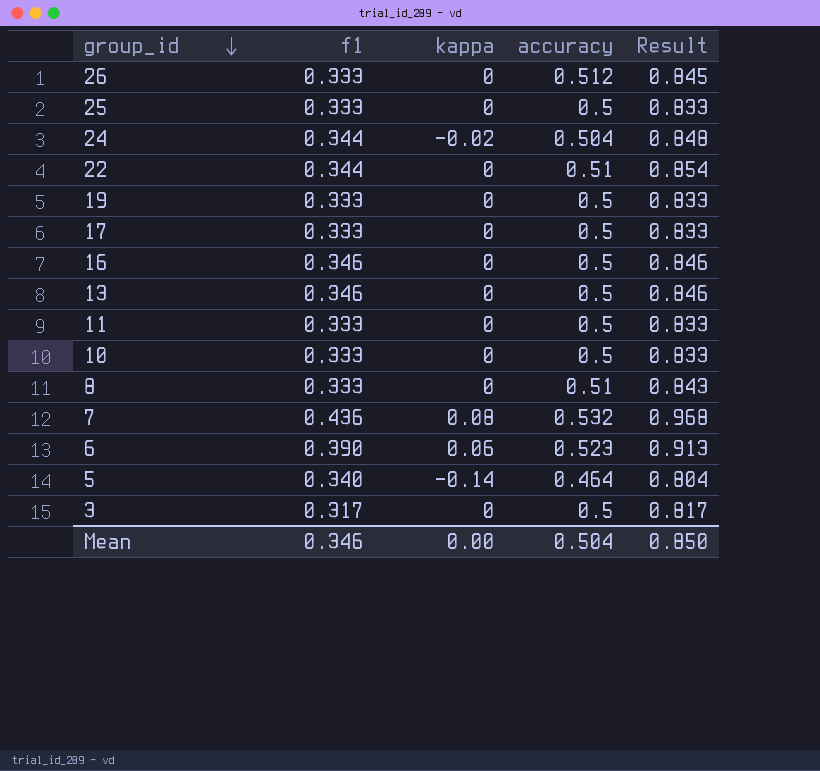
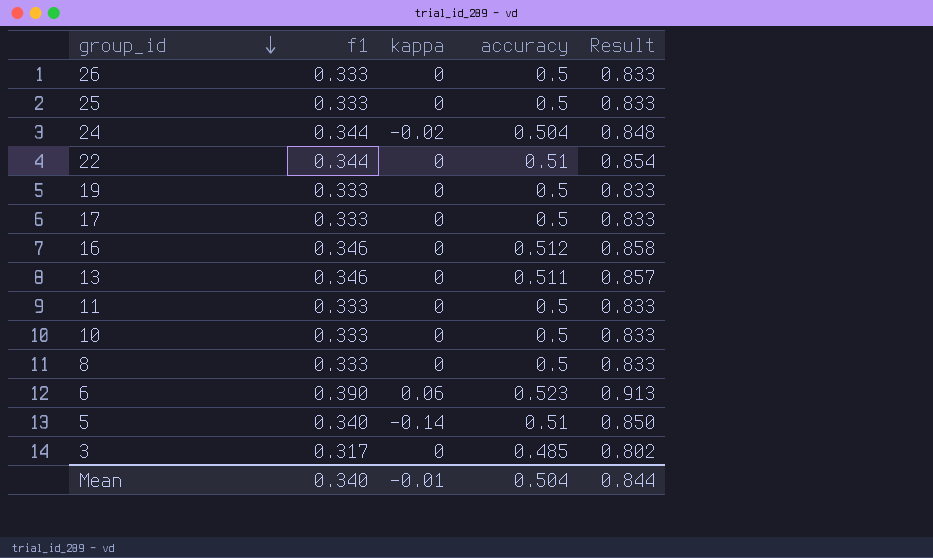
row 7: 0.436 | 0.08 | 0.532 | 0.968 -> none
26 | accuracy: 0.512 -> 0.5
26 | Result: 0.845 -> 0.833
16 | accuracy: 0.5 -> 0.512
16 | Result: 0.846 -> 0.858
13 | accuracy: 0.5 -> 0.511
13 | Result: 0.846 -> 0.857
8 | accuracy: 0.51 -> 0.5
8 | Result: 0.843 -> 0.833
5 | accuracy: 0.464 -> 0.51
5 | Result: 0.804 -> 0.850
3 | accuracy: 0.5 -> 0.485
3 | Result: 0.817 -> 0.802
Mean | f1: 0.346 -> 0.340
Mean | kappa: 0.00 -> -0.01
Mean | Result: 0.850 -> 0.844

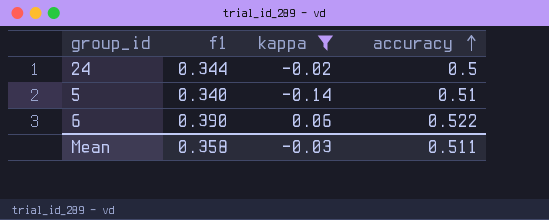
filter: none -> kappa != 0
row order: group_id descending -> accuracy ascending
column Result | formula: [f1] + [accuracy] -> none
24 | accuracy: 0.504 -> 0.5
6 | accuracy: 0.523 -> 0.522
Mean | f1: 0.340 -> 0.358
Mean | kappa: -0.01 -> -0.03
Mean | accuracy: 0.504 -> 0.511

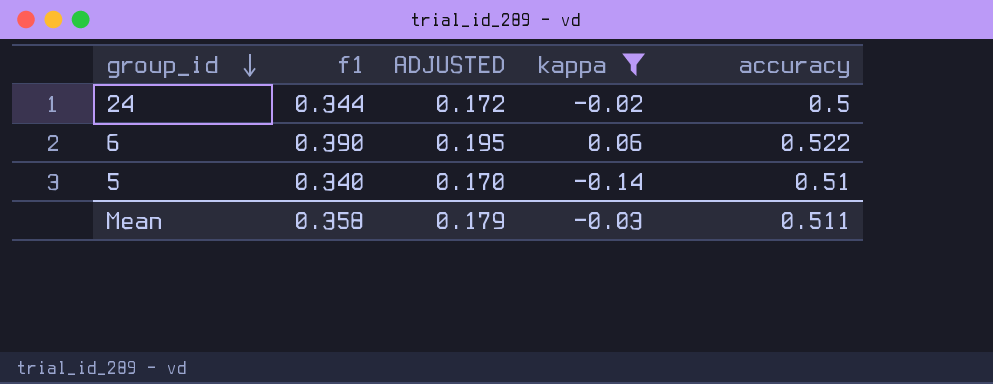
row order: accuracy ascending -> group_id descending
column ADJUSTED | formula: none -> [f1] * 0.5

